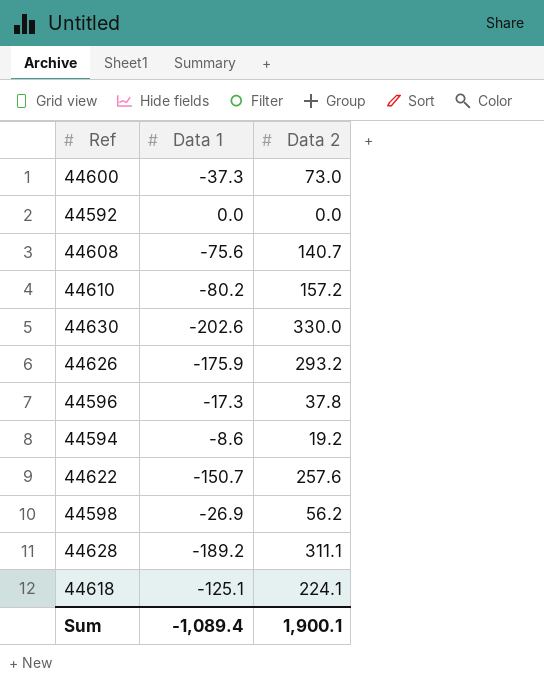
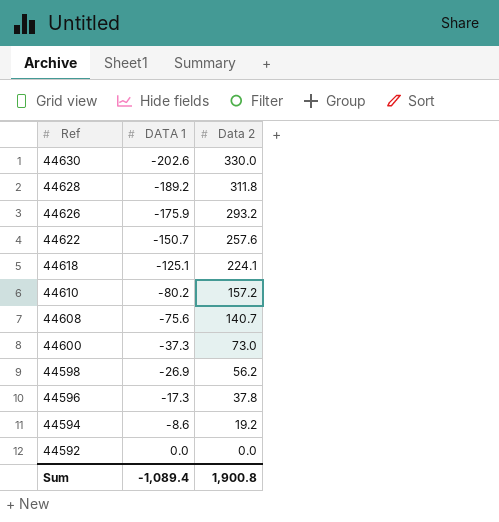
row order: none -> Ref descending
column name: Data 1 -> DATA 1
44628 | Data 2: 311.1 -> 311.8
Sum | Data 2: 1,900.1 -> 1,900.8

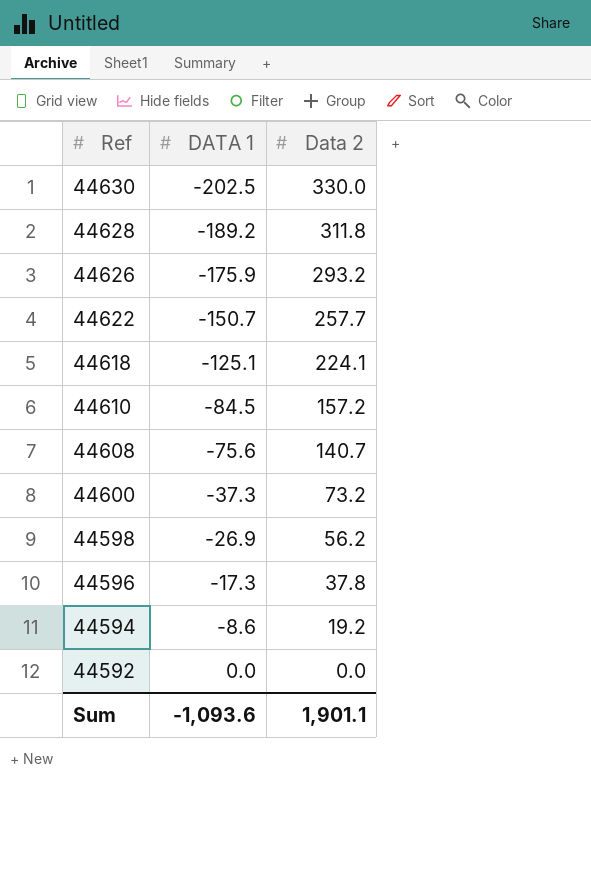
44630 | DATA 1: -202.6 -> -202.5
44622 | Data 2: 257.6 -> 257.7
44610 | DATA 1: -80.2 -> -84.5
44600 | Data 2: 73.0 -> 73.2
Sum | DATA 1: -1,089.4 -> -1,093.6
Sum | Data 2: 1,900.8 -> 1,901.1

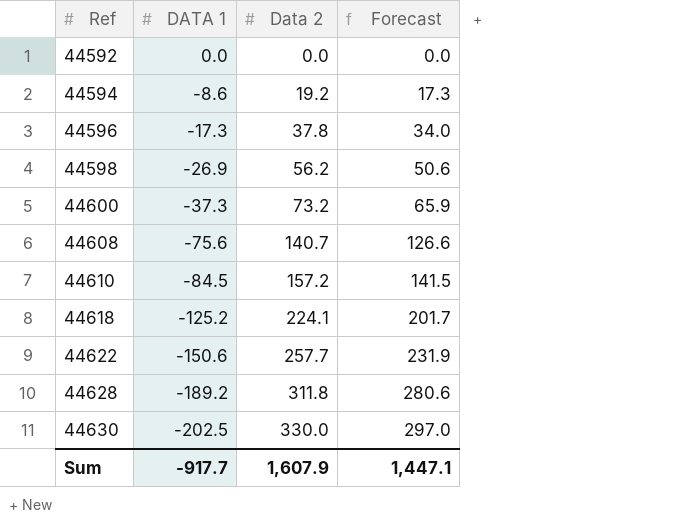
row order: Ref descending -> Ref ascending
column Forecast | formula: none -> [Data 2] * 0.9
row 44626: -175.9 | 293.2 -> none
44618 | DATA 1: -125.1 -> -125.2
44622 | DATA 1: -150.7 -> -150.6
Sum | DATA 1: -1,093.6 -> -917.7
Sum | Data 2: 1,901.1 -> 1,607.9

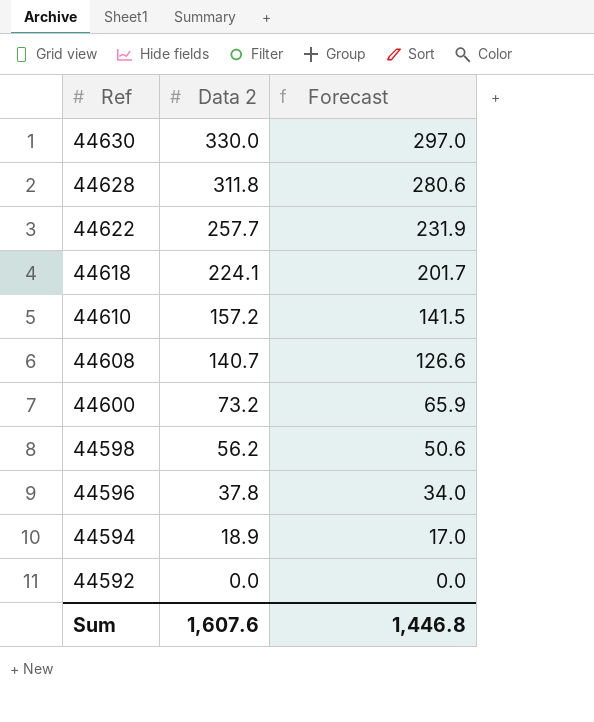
row order: Ref ascending -> Ref descending
column DATA 1 | position: 2 -> none
44594 | Data 2: 19.2 -> 18.9
44594 | Forecast: 17.3 -> 17.0
Sum | Data 2: 1,607.9 -> 1,607.6
Sum | Forecast: 1,447.1 -> 1,446.8

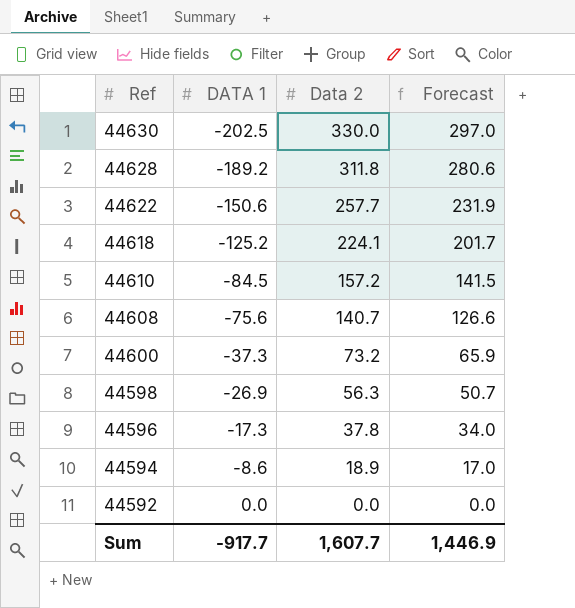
column DATA 1 | position: none -> 2
44598 | Data 2: 56.2 -> 56.3
44598 | Forecast: 50.6 -> 50.7
Sum | Data 2: 1,607.6 -> 1,607.7
Sum | Forecast: 1,446.8 -> 1,446.9

